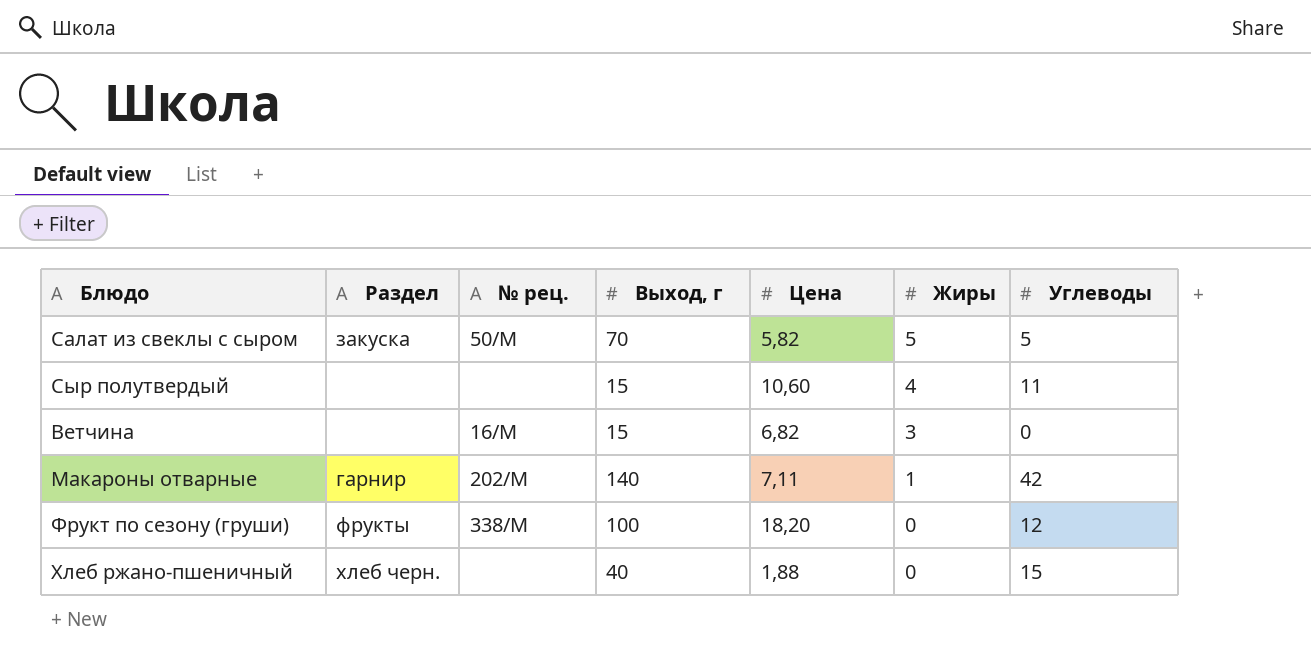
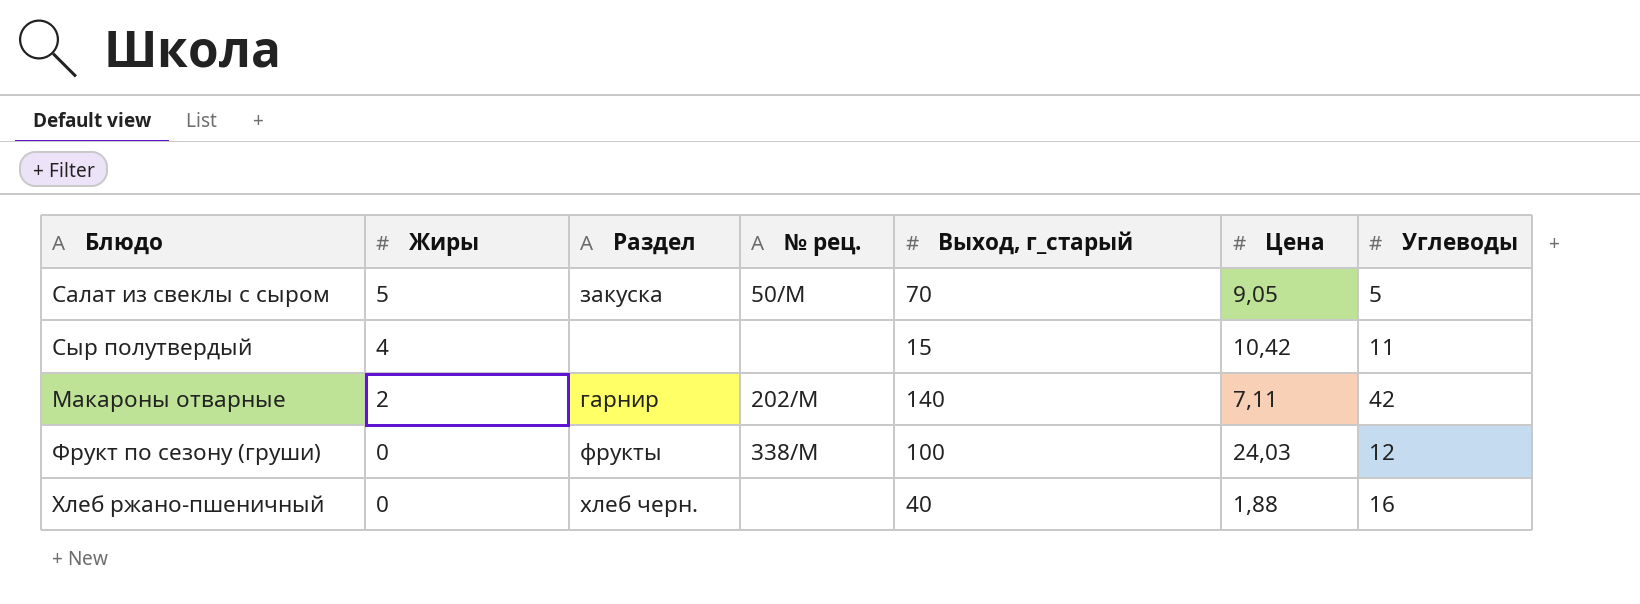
column Жиры | position: 6 -> 2
column name: Выход, г -> Выход, г_старый
row Ветчина: none | 16/М | 15 | 6,82 | 3 | 0 -> none
Салат из свеклы с сыром | Цена: 5,82 -> 9,05
Сыр полутвердый | Цена: 10,60 -> 10,42
Макароны отварные | Жиры: 1 -> 2
Фрукт по сезону (груши) | Цена: 18,20 -> 24,03
Хлеб ржано-пшеничный | Углеводы: 15 -> 16

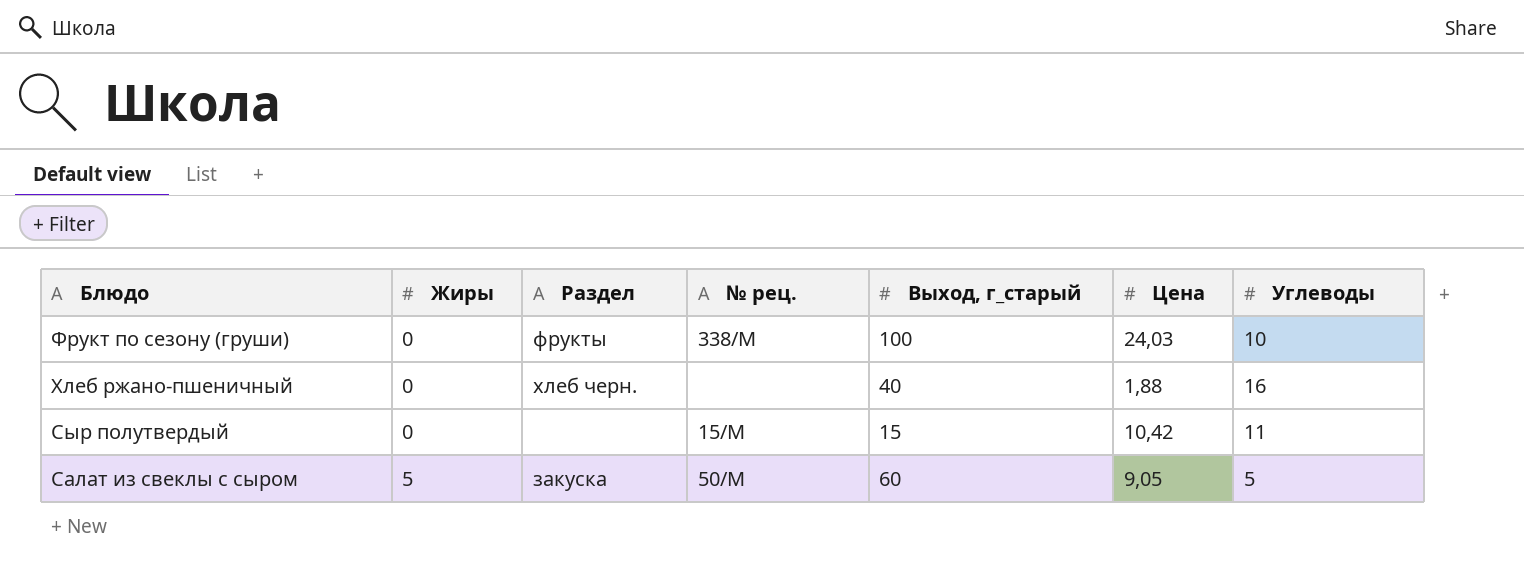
row order: Жиры descending -> Жиры ascending
row Макароны отварные: 2 | гарнир | 202/М | 140 | 7,11 | 42 -> none
Фрукт по сезону (груши) | Углеводы: 12 -> 10
Сыр полутвердый | Жиры: 4 -> 0
Сыр полутвердый | № рец.: none -> 15/М
Салат из свеклы с сыром | Выход, г_старый: 70 -> 60

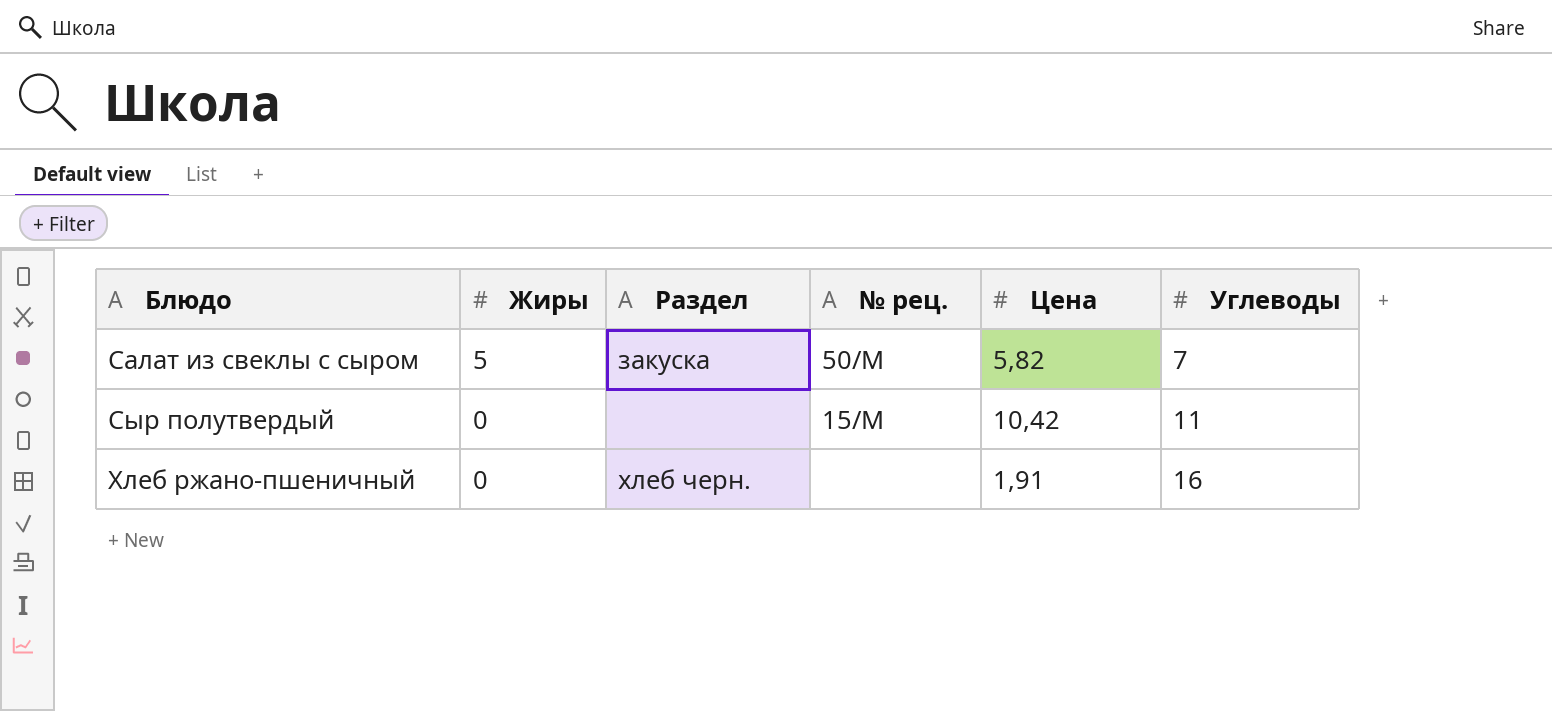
row order: Жиры ascending -> Блюдо ascending
column Выход, г_старый | position: 5 -> none
row Фрукт по сезону (груши): 0 | фрукты | 338/М | 100 | 24,03 | 10 -> none
Салат из свеклы с сыром | Цена: 9,05 -> 5,82
Салат из свеклы с сыром | Углеводы: 5 -> 7
Хлеб ржано-пшеничный | Цена: 1,88 -> 1,91

